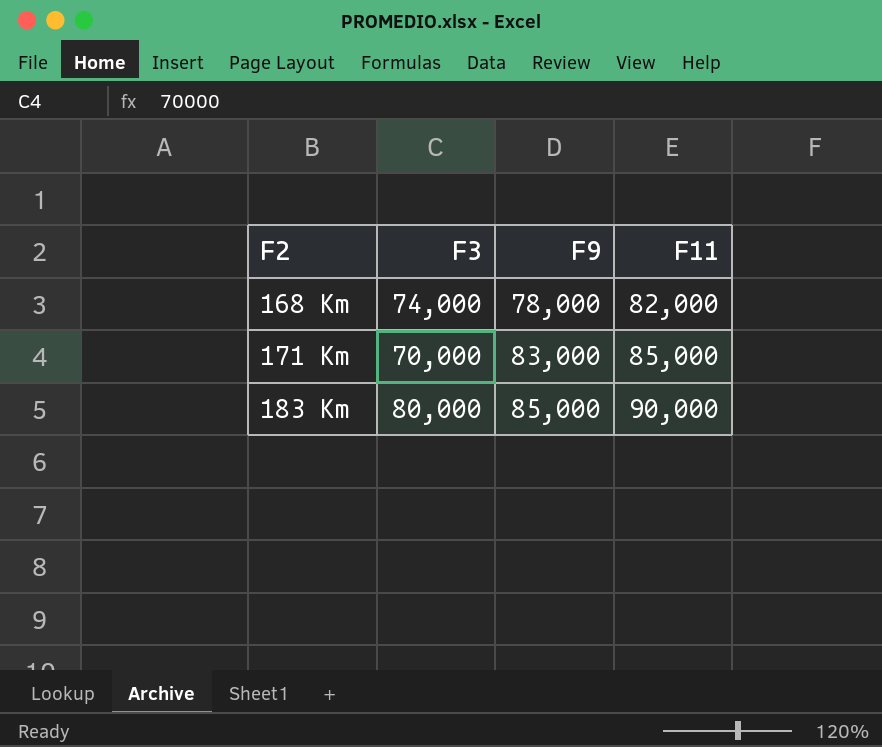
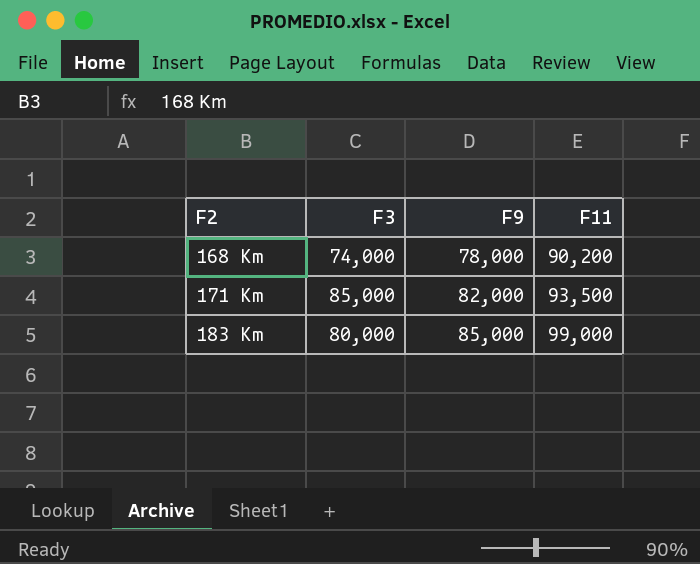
168 Km | F11: 82,000 -> 90,200
171 Km | F3: 70,000 -> 85,000
171 Km | F9: 83,000 -> 82,000
171 Km | F11: 85,000 -> 93,500
183 Km | F11: 90,000 -> 99,000

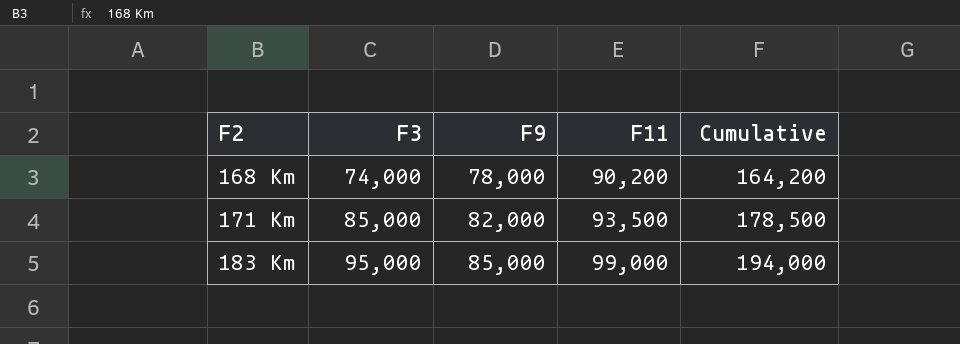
column Cumulative | formula: none -> [F3] + [F11]
183 Km | F3: 80,000 -> 95,000

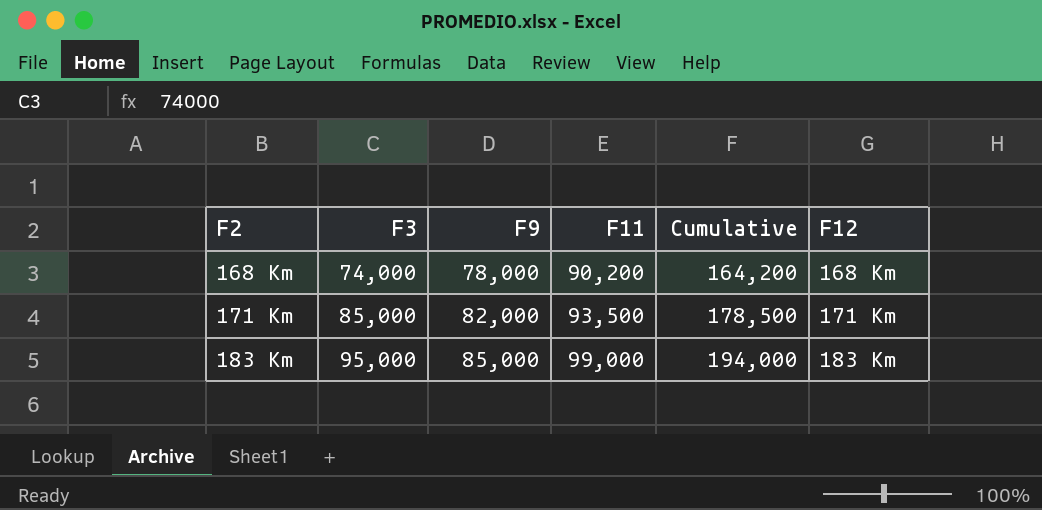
column F12 | position: none -> 6

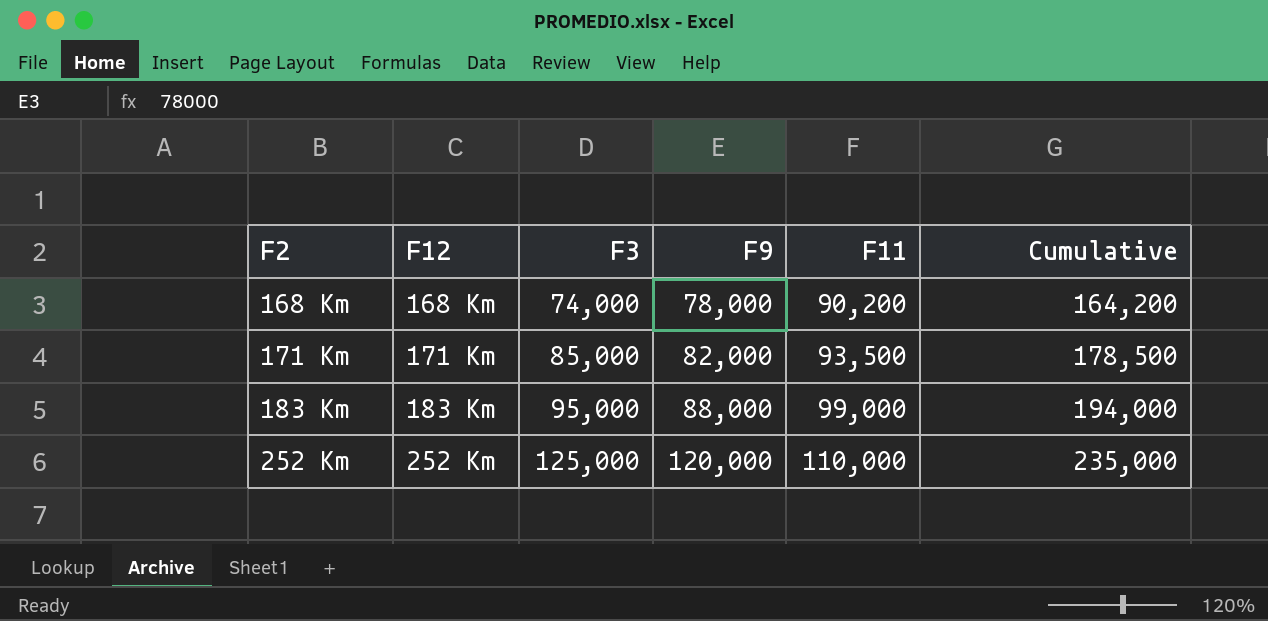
column F12 | position: 6 -> 2
183 Km | F9: 85,000 -> 88,000
row 252 Km: none -> 252 Km | 125,000 | 120,000 | 110,000 | 235,000

